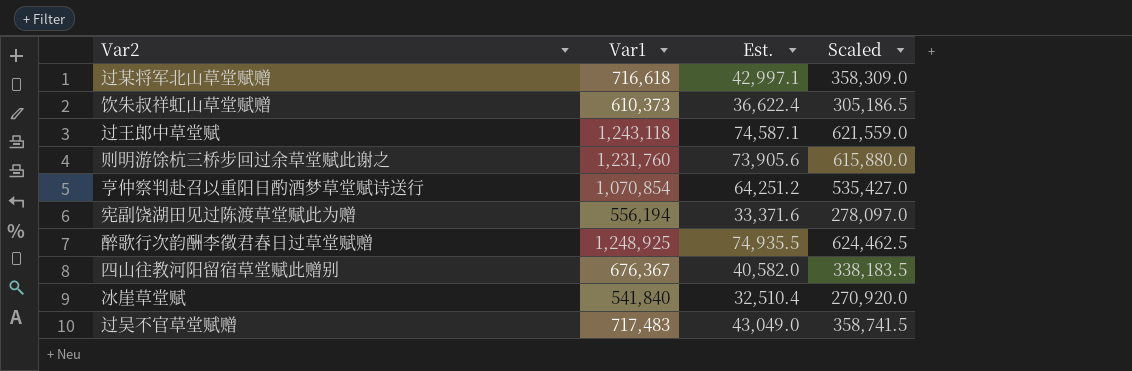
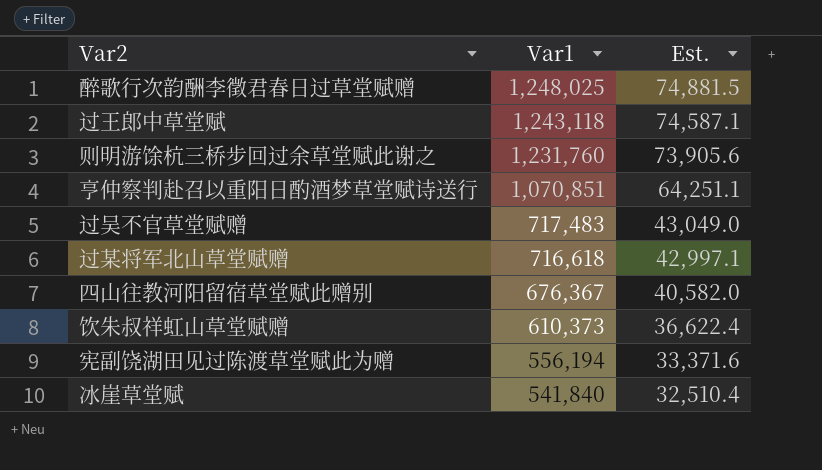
row order: none -> Var1 descending
column Scaled | formula: [Var1] * 0.5 -> none
醉歌行次韵酬李徵君春日过草堂赋赠 | Var1: 1,248,925 -> 1,248,025
醉歌行次韵酬李徵君春日过草堂赋赠 | Est.: 74,935.5 -> 74,881.5
亨仲察判赴召以重阳日酌酒梦草堂赋诗送行 | Var1: 1,070,854 -> 1,070,851
亨仲察判赴召以重阳日酌酒梦草堂赋诗送行 | Est.: 64,251.2 -> 64,251.1

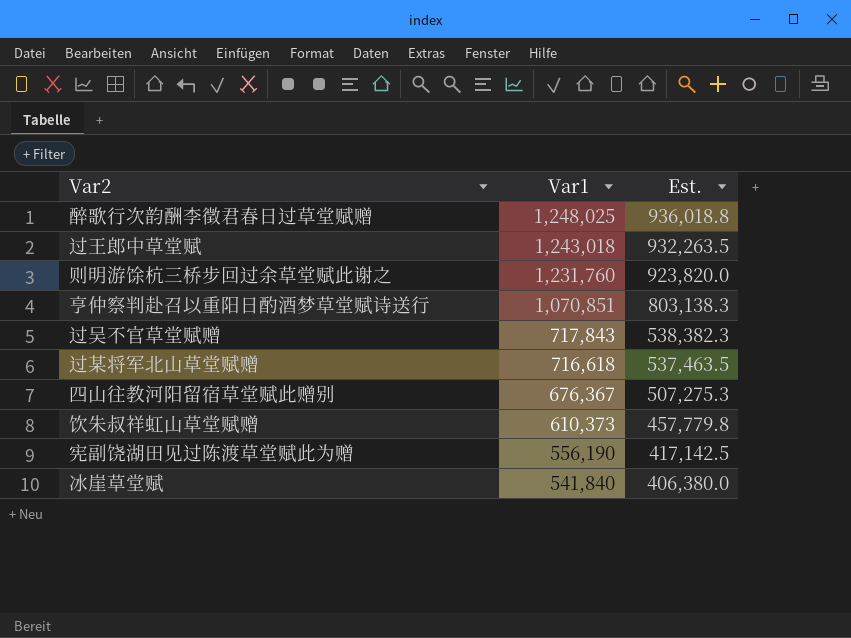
column Est. | formula: [Var1] * 0.06 -> [Var1] * 0.75
过王郎中草堂赋 | Var1: 1,243,118 -> 1,243,018
过吴不官草堂赋赠 | Var1: 717,483 -> 717,843
宪副饶湖田见过陈渡草堂赋此为赠 | Var1: 556,194 -> 556,190

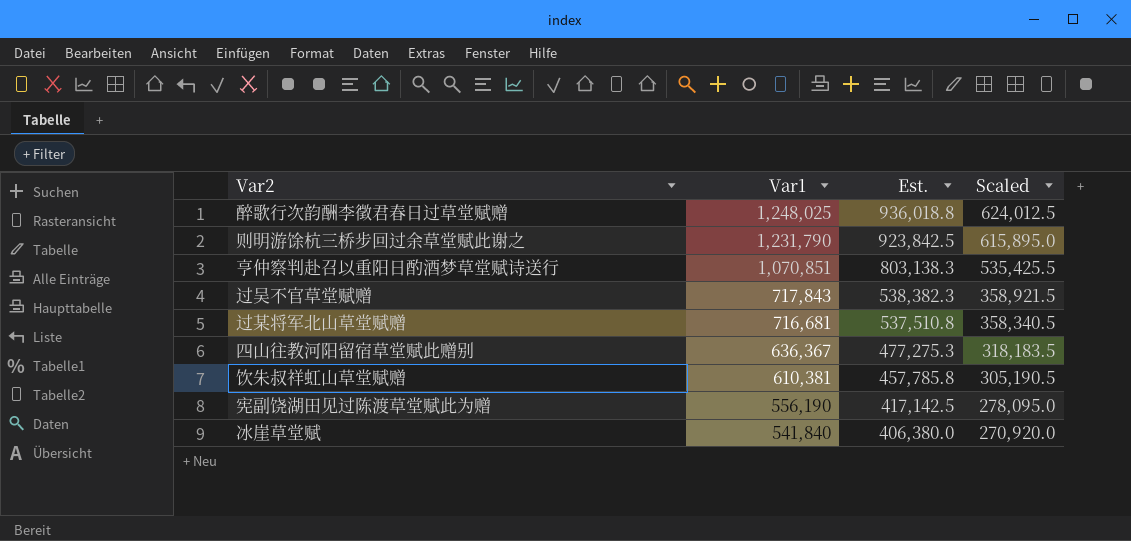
column Scaled | formula: none -> [Var1] * 0.5
row 过王郎中草堂赋: 1,243,018 | 932,263.5 -> none
则明游馀杭三桥步回过余草堂赋此谢之 | Var1: 1,231,760 -> 1,231,790
则明游馀杭三桥步回过余草堂赋此谢之 | Est.: 923,820.0 -> 923,842.5
过某将军北山草堂赋赠 | Var1: 716,618 -> 716,681
过某将军北山草堂赋赠 | Est.: 537,463.5 -> 537,510.8
四山往教河阳留宿草堂赋此赠别 | Var1: 676,367 -> 636,367
四山往教河阳留宿草堂赋此赠别 | Est.: 507,275.3 -> 477,275.3
饮朱叔祥虹山草堂赋赠 | Var1: 610,373 -> 610,381
饮朱叔祥虹山草堂赋赠 | Est.: 457,779.8 -> 457,785.8

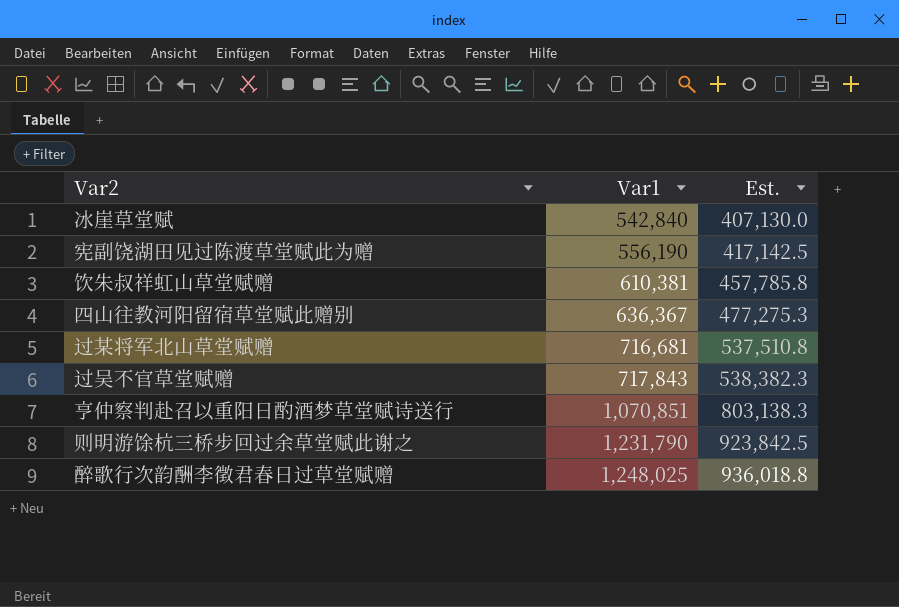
row order: Var1 descending -> Var1 ascending
column Scaled | formula: [Var1] * 0.5 -> none
冰崖草堂赋 | Var1: 541,840 -> 542,840
冰崖草堂赋 | Est.: 406,380.0 -> 407,130.0

